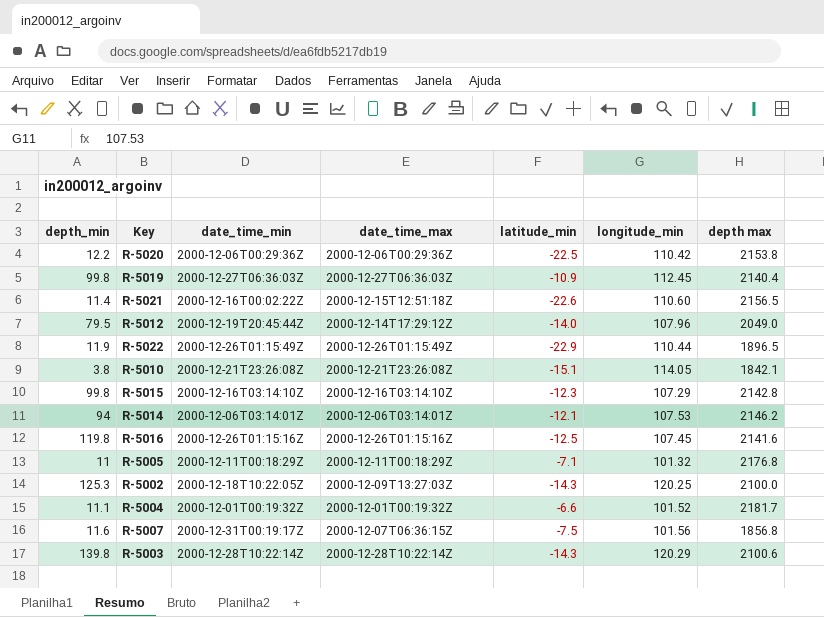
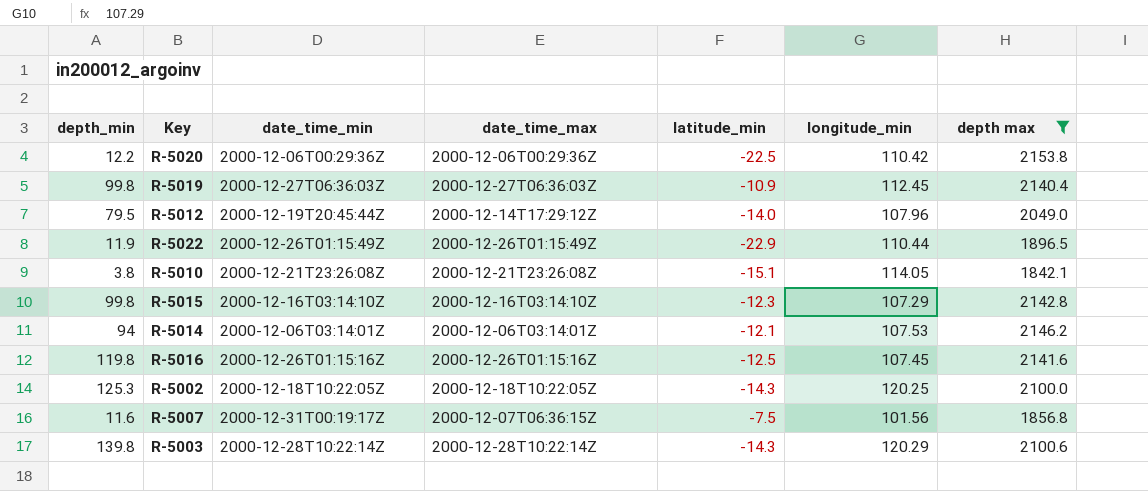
filter: none -> depth max <= 2153.8
R-5002 | date_time_max: 2000-12-09T13:27:03Z -> 2000-12-18T10:22:05Z

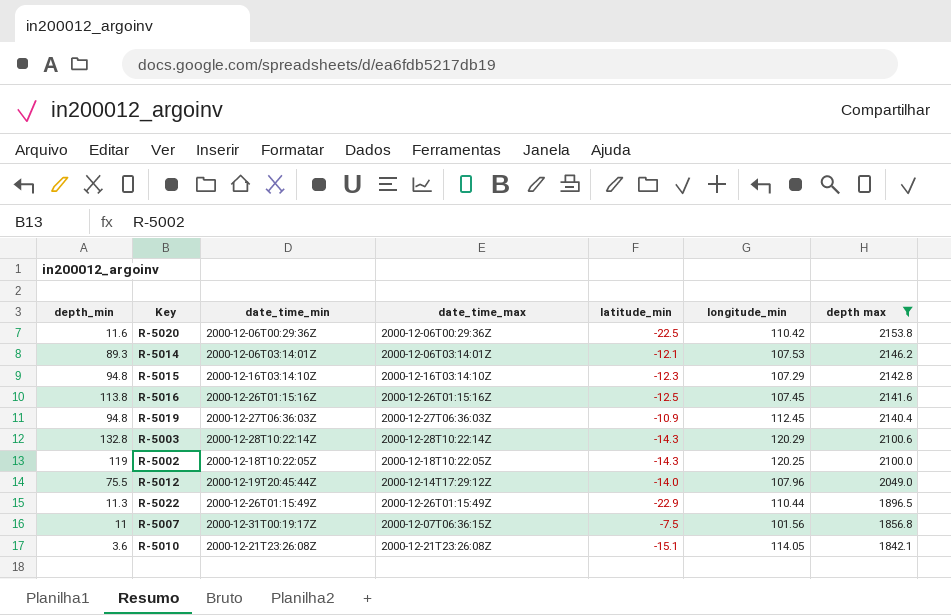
row order: none -> depth max descending
R-5020 | depth_min: 12.2 -> 11.6
R-5014 | depth_min: 94 -> 89.3
R-5015 | depth_min: 99.8 -> 94.8
R-5016 | depth_min: 119.8 -> 113.8
R-5019 | depth_min: 99.8 -> 94.8
R-5003 | depth_min: 139.8 -> 132.8
R-5002 | depth_min: 125.3 -> 119
R-5012 | depth_min: 79.5 -> 75.5
R-5022 | depth_min: 11.9 -> 11.3
R-5007 | depth_min: 11.6 -> 11
R-5010 | depth_min: 3.8 -> 3.6

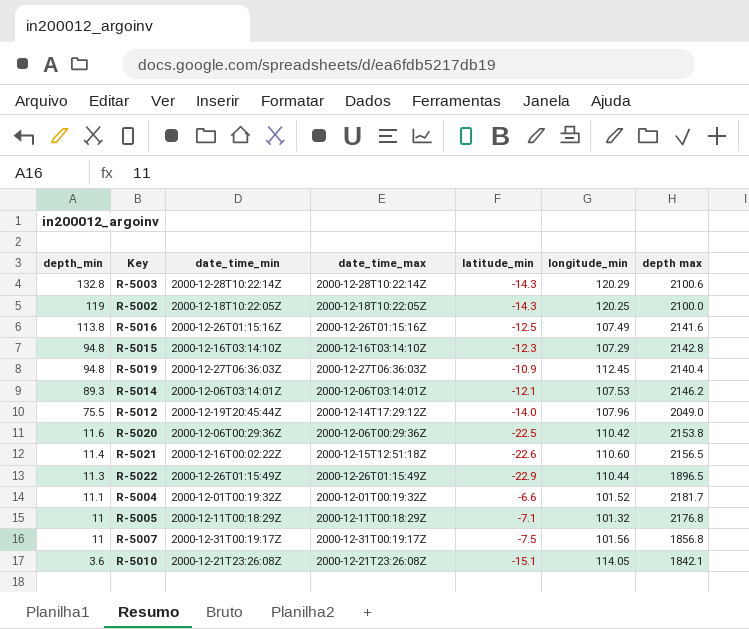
filter: depth max <= 2153.8 -> none
row order: depth max descending -> depth_min descending
R-5016 | longitude_min: 107.45 -> 107.49
R-5007 | date_time_max: 2000-12-07T06:36:15Z -> 2000-12-31T00:19:17Z

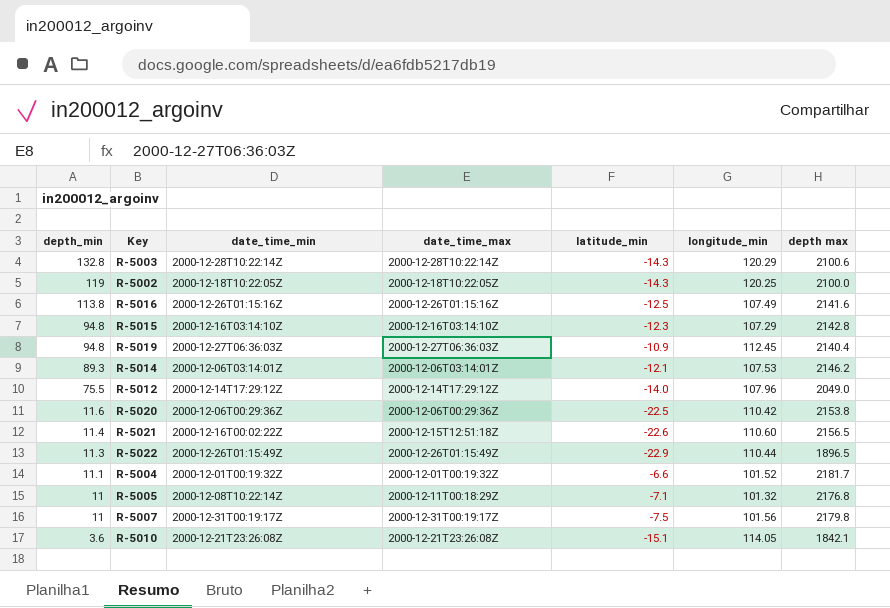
R-5012 | date_time_min: 2000-12-19T20:45:44Z -> 2000-12-14T17:29:12Z
R-5005 | date_time_min: 2000-12-11T00:18:29Z -> 2000-12-08T10:22:14Z
R-5007 | depth max: 1856.8 -> 2179.8

